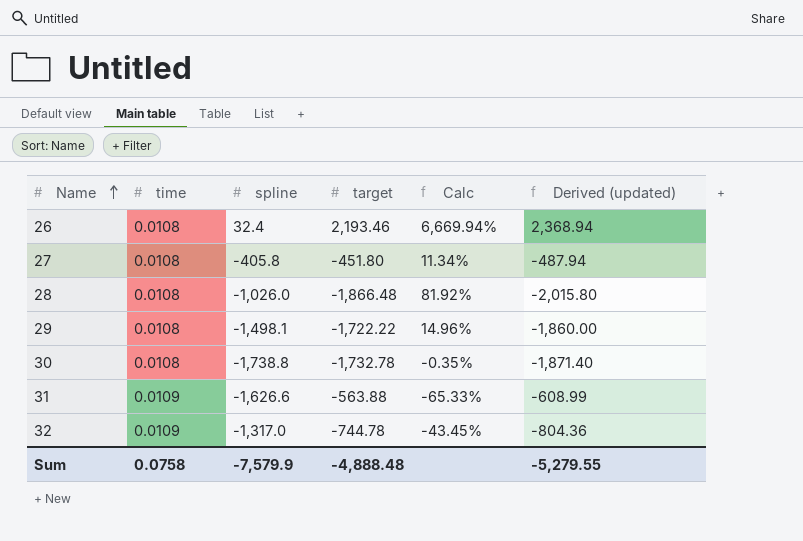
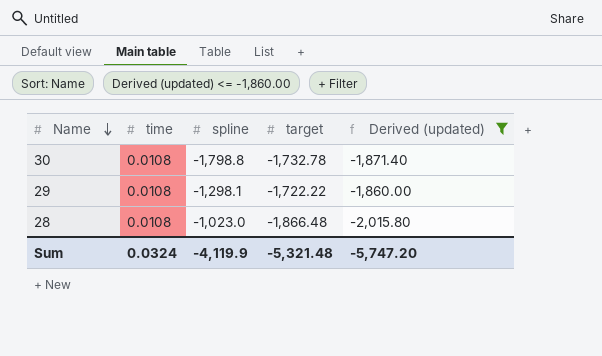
filter: none -> Derived (updated) <= -1,860.00
row order: Name ascending -> Name descending
column Calc | formula: ([target] - [spline]) / [spline] -> none
30 | spline: -1,738.8 -> -1,798.8
29 | spline: -1,498.1 -> -1,298.1
28 | spline: -1,026.0 -> -1,023.0
Sum | time: 0.0758 -> 0.0324
Sum | spline: -7,579.9 -> -4,119.9
Sum | target: -4,888.48 -> -5,321.48
Sum | Derived (updated): -5,279.55 -> -5,747.20

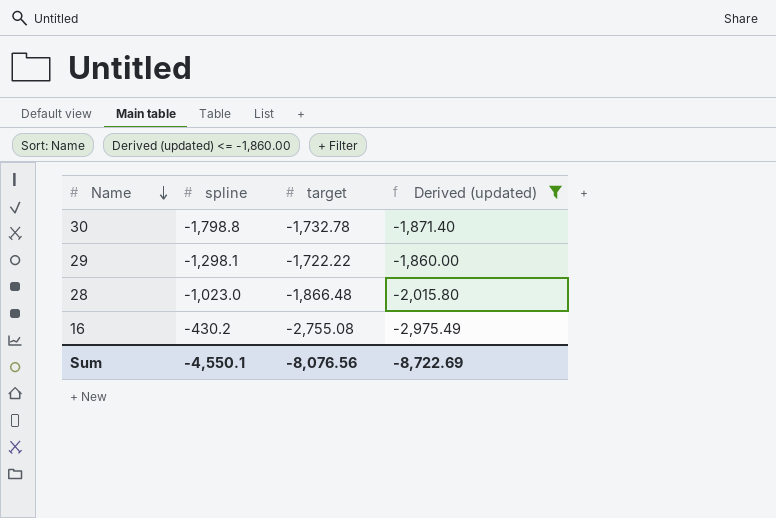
column time | position: 2 -> none
row 16: none -> -430.2 | -2,755.08 | -2,975.49
Sum | spline: -4,119.9 -> -4,550.1
Sum | target: -5,321.48 -> -8,076.56
Sum | Derived (updated): -5,747.20 -> -8,722.69

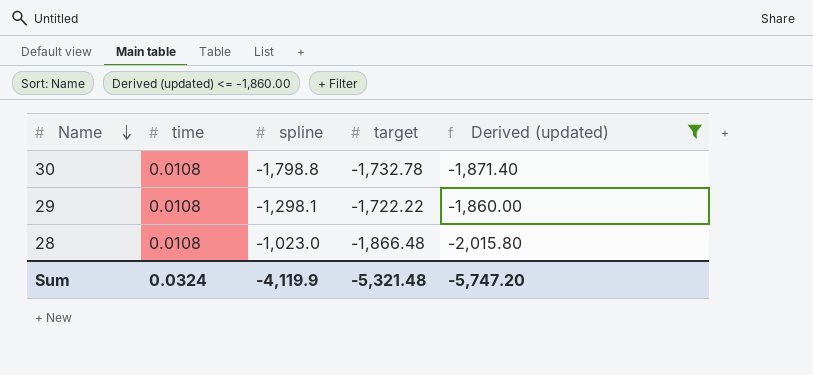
column time | position: none -> 2
row 16: -430.2 | -2,755.08 | -2,975.49 -> none
Sum | spline: -4,550.1 -> -4,119.9
Sum | target: -8,076.56 -> -5,321.48
Sum | Derived (updated): -8,722.69 -> -5,747.20

